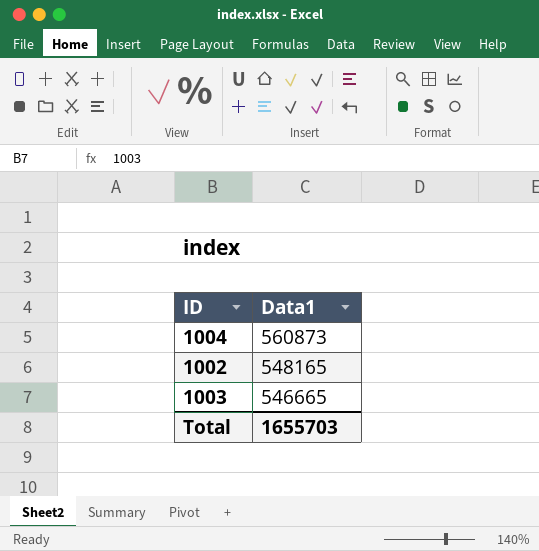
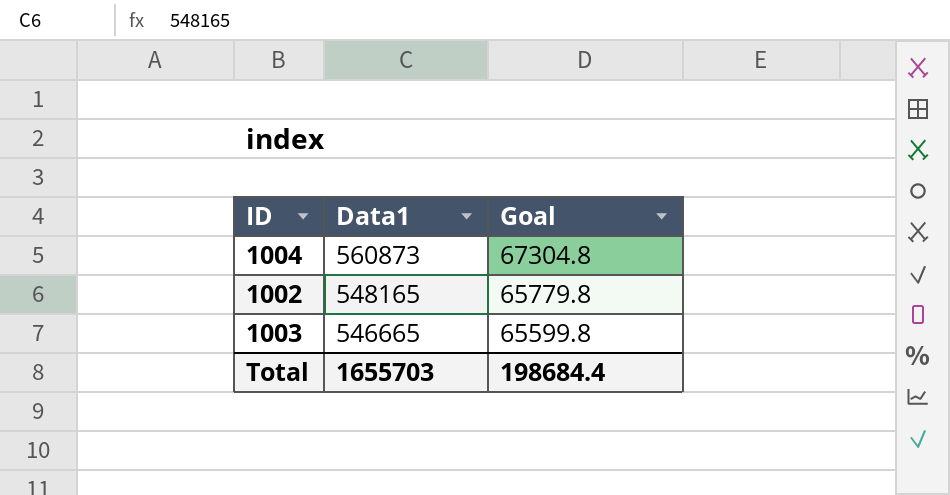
column Goal | formula: none -> [Data1] * 0.12

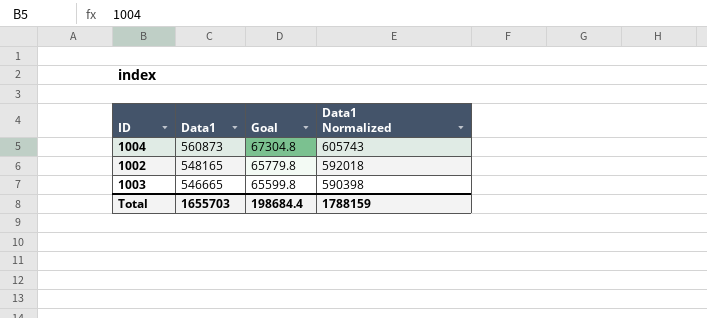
column Data1 Normalized | formula: none -> [Data1] * 1.08

